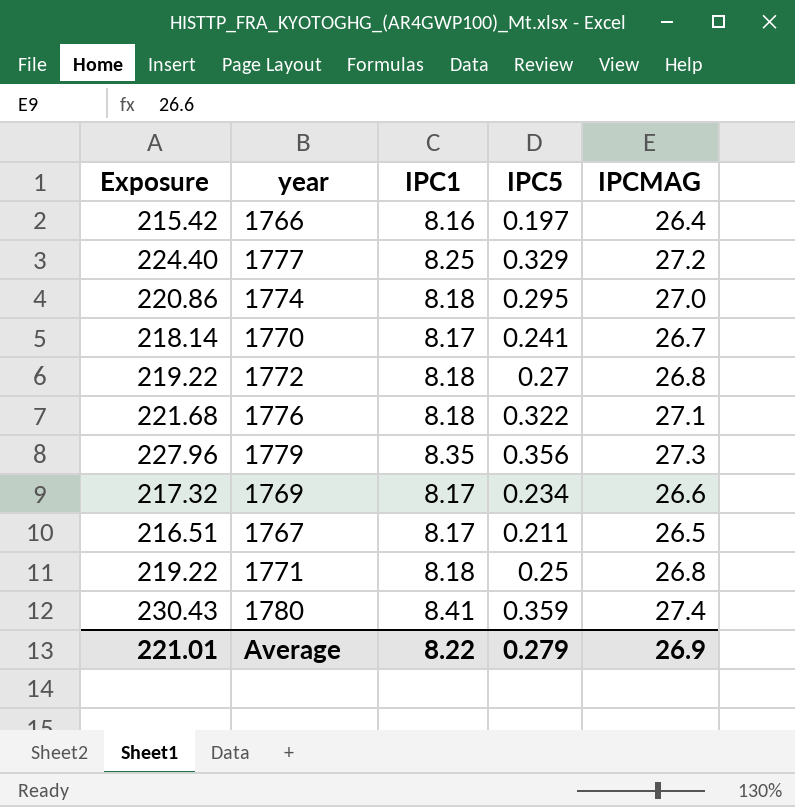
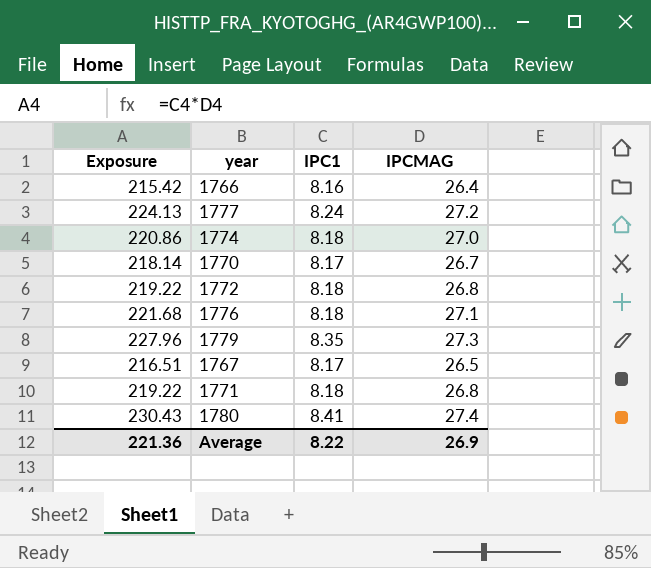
column IPC5 | position: 4 -> none
row 1769: 217.32 | 8.17 | 0.234 | 26.6 -> none
1777 | Exposure: 224.40 -> 224.13
1777 | IPC1: 8.25 -> 8.24
Average | Exposure: 221.01 -> 221.36

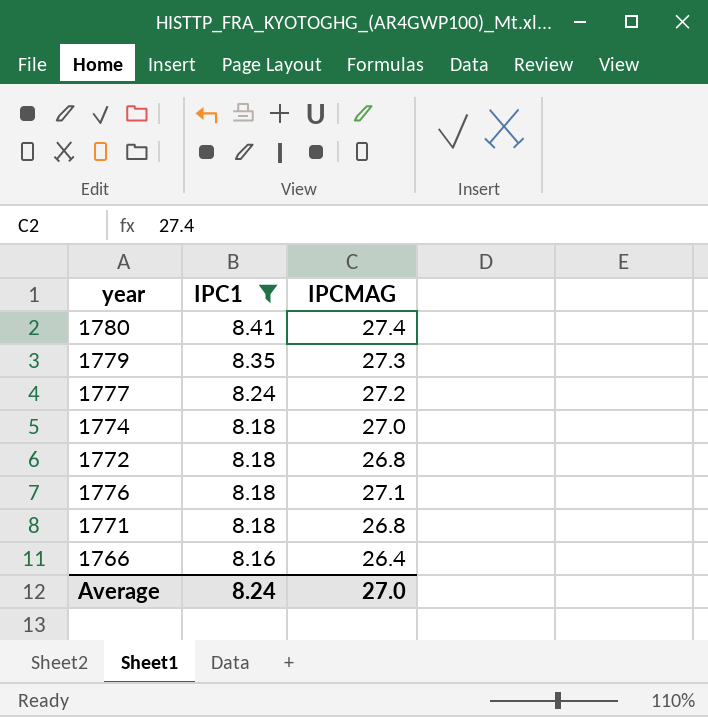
filter: none -> IPC1 != 8.17
row order: none -> IPC1 descending
column Exposure | formula: [IPC1] * [IPCMAG] -> none
Average | IPC1: 8.22 -> 8.24
Average | IPCMAG: 26.9 -> 27.0

